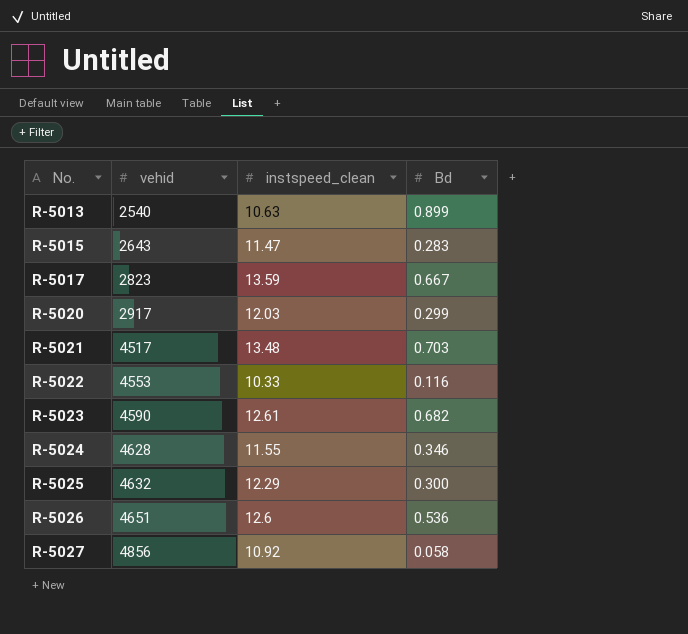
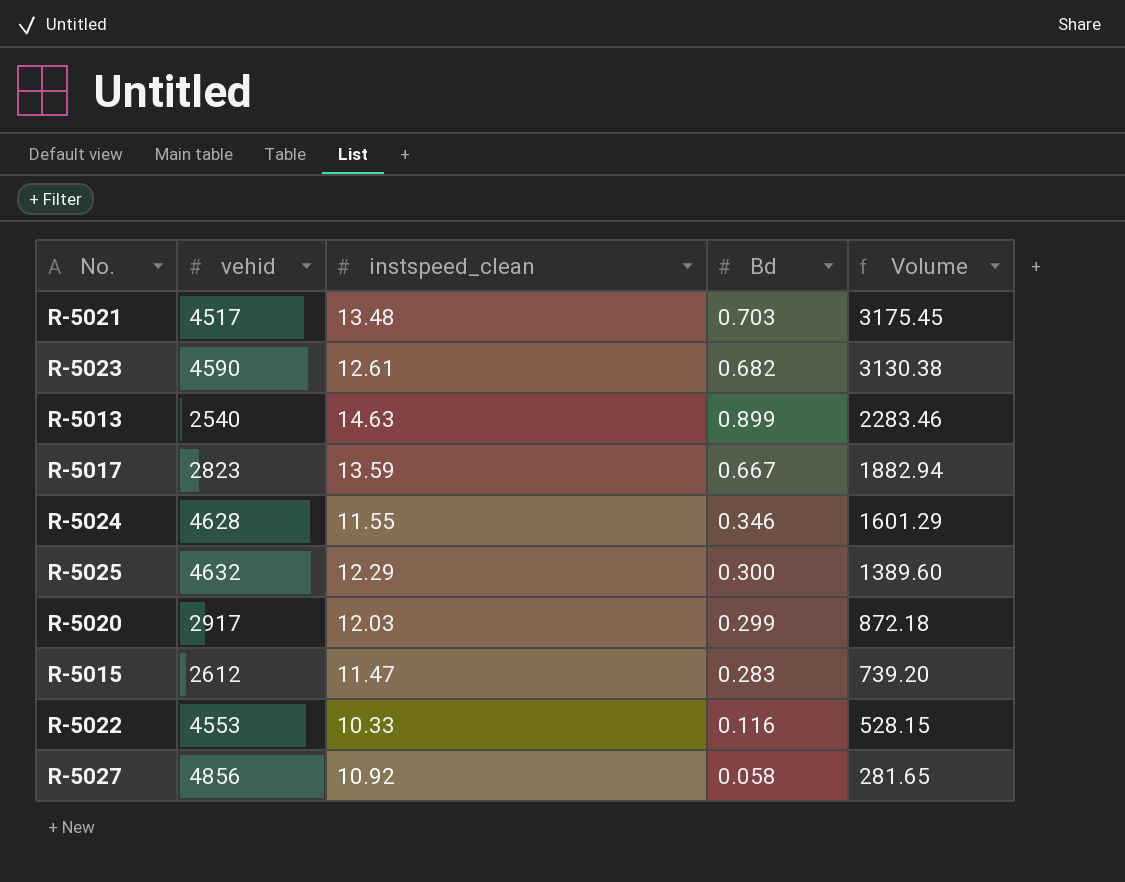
row order: No. ascending -> Volume descending
column Volume | formula: none -> [vehid] * [Bd]
row R-5026: 4651 | 12.6 | 0.536 -> none
R-5013 | instspeed_clean: 10.63 -> 14.63
R-5015 | vehid: 2643 -> 2612

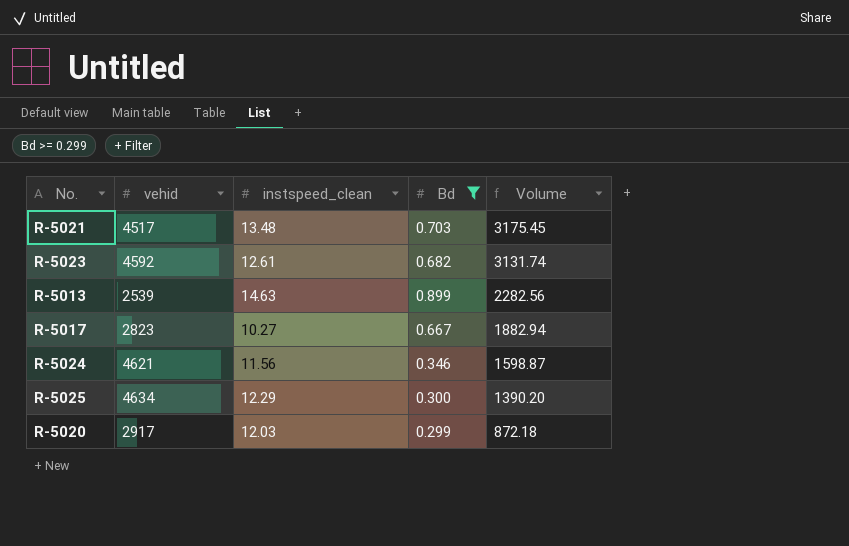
filter: none -> Bd >= 0.299
R-5023 | vehid: 4590 -> 4592
R-5023 | Volume: 3130.38 -> 3131.74
R-5013 | vehid: 2540 -> 2539
R-5013 | Volume: 2283.46 -> 2282.56
R-5017 | instspeed_clean: 13.59 -> 10.27
R-5024 | vehid: 4628 -> 4621
R-5024 | instspeed_clean: 11.55 -> 11.56
R-5024 | Volume: 1601.29 -> 1598.87
R-5025 | vehid: 4632 -> 4634
R-5025 | Volume: 1389.60 -> 1390.20

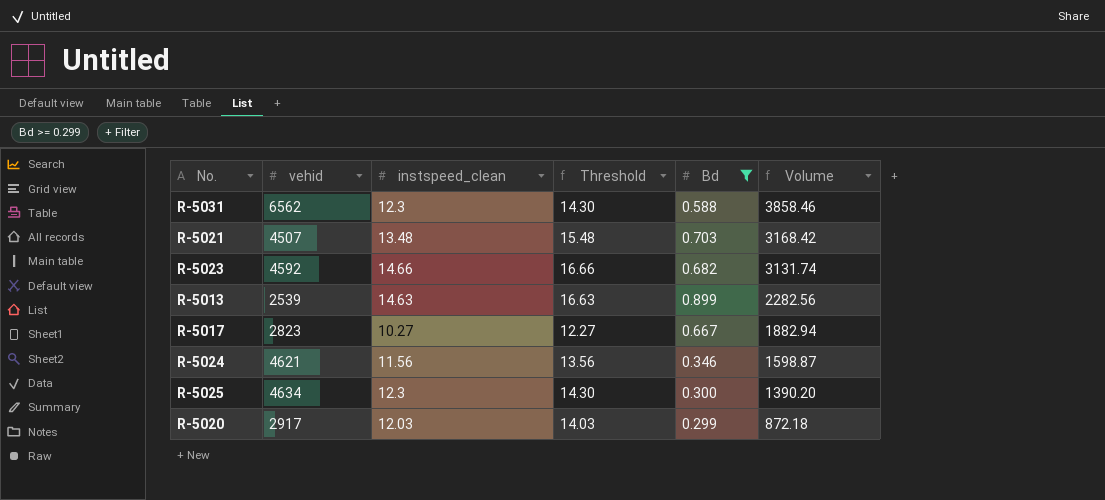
column Threshold | formula: none -> [instspeed_clean] + 2
row R-5031: none -> 6562 | 12.3 | 14.30 | 0.588 | 3858.46
R-5021 | vehid: 4517 -> 4507
R-5021 | Volume: 3175.45 -> 3168.42
R-5023 | instspeed_clean: 12.61 -> 14.66
R-5025 | instspeed_clean: 12.29 -> 12.3

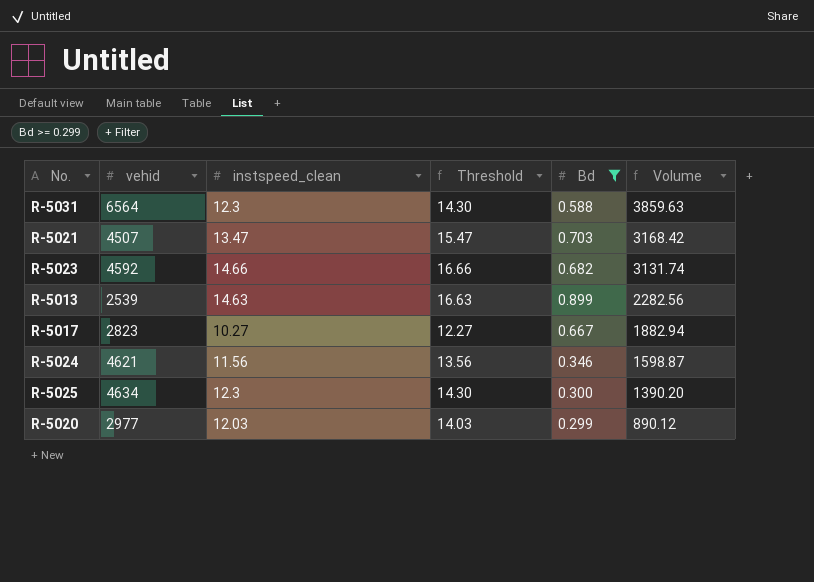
R-5031 | vehid: 6562 -> 6564
R-5031 | Volume: 3858.46 -> 3859.63
R-5021 | instspeed_clean: 13.48 -> 13.47
R-5021 | Threshold: 15.48 -> 15.47
R-5020 | vehid: 2917 -> 2977
R-5020 | Volume: 872.18 -> 890.12

